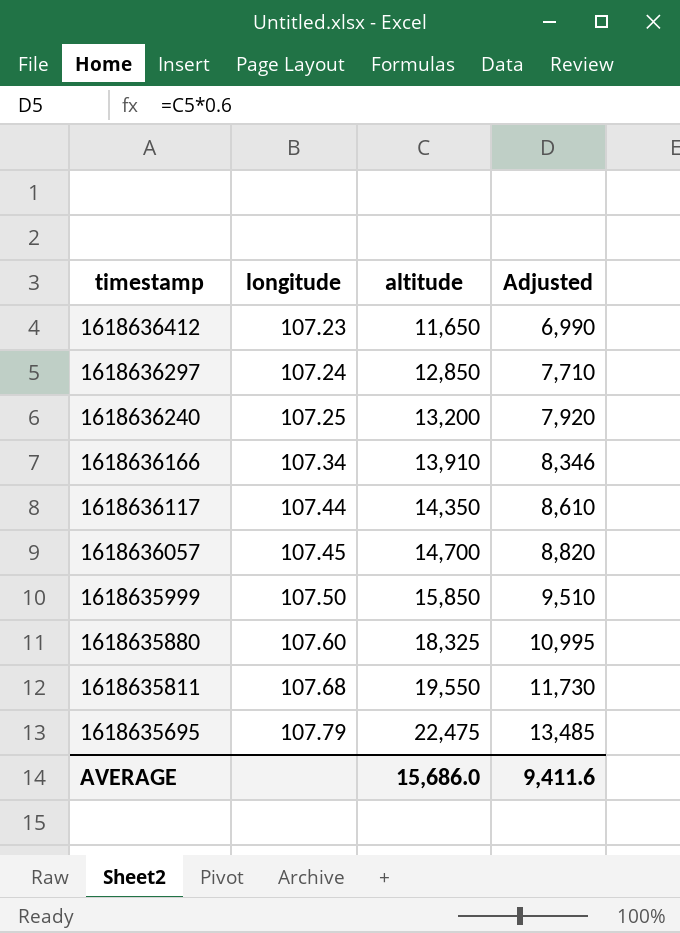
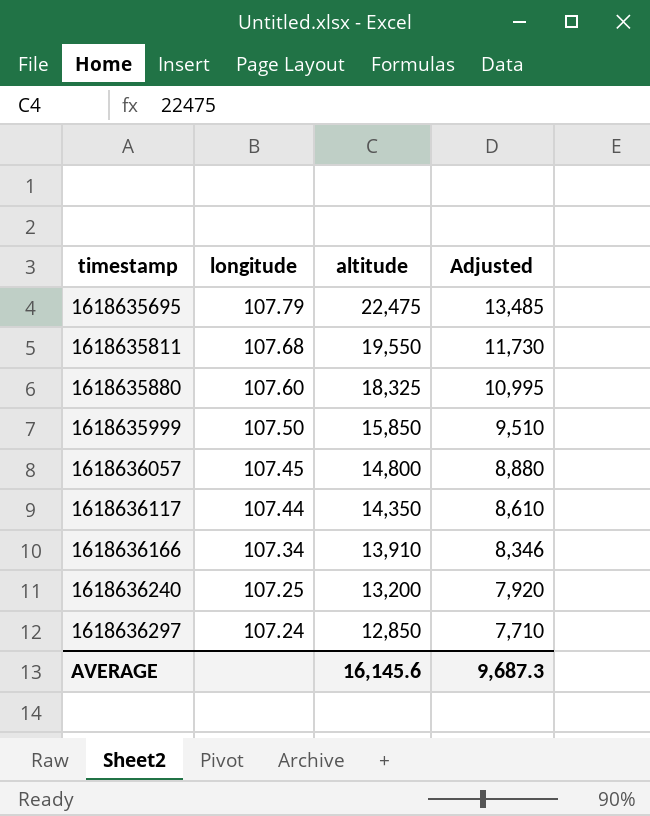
row order: timestamp descending -> timestamp ascending
row 1618636412: 107.23 | 11,650 | 6,990 -> none
1618636057 | altitude: 14,700 -> 14,800
1618636057 | Adjusted: 8,820 -> 8,880
AVERAGE | altitude: 15,686.0 -> 16,145.6
AVERAGE | Adjusted: 9,411.6 -> 9,687.3

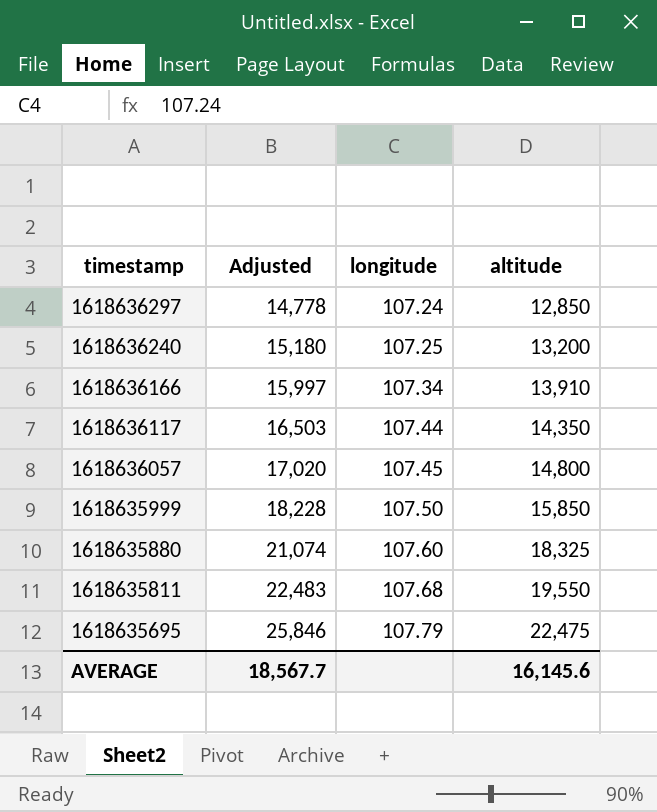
row order: timestamp ascending -> timestamp descending
column Adjusted | formula: [altitude] * 0.6 -> [altitude] * 1.15
column Adjusted | position: 4 -> 2
AVERAGE | Adjusted: 9,687.3 -> 18,567.7

